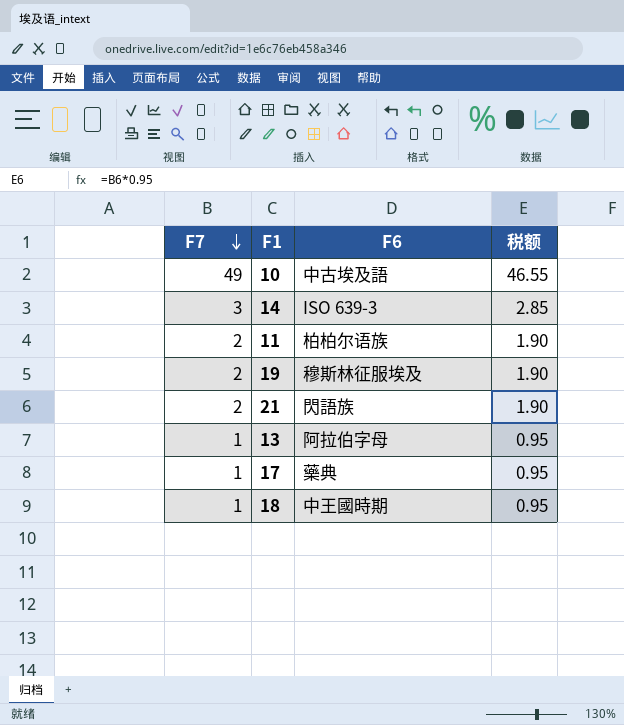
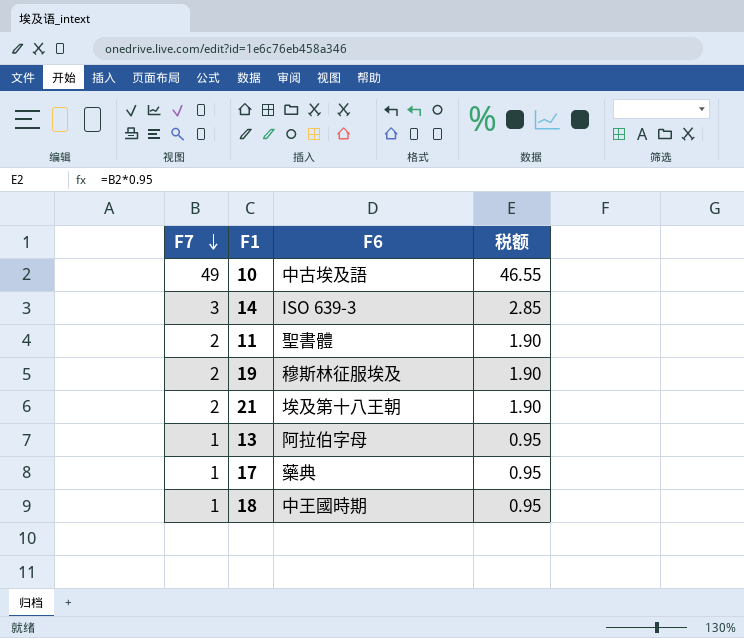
11 | F6: 柏柏尔语族 -> 聖書體
21 | F6: 閃語族 -> 埃及第十八王朝

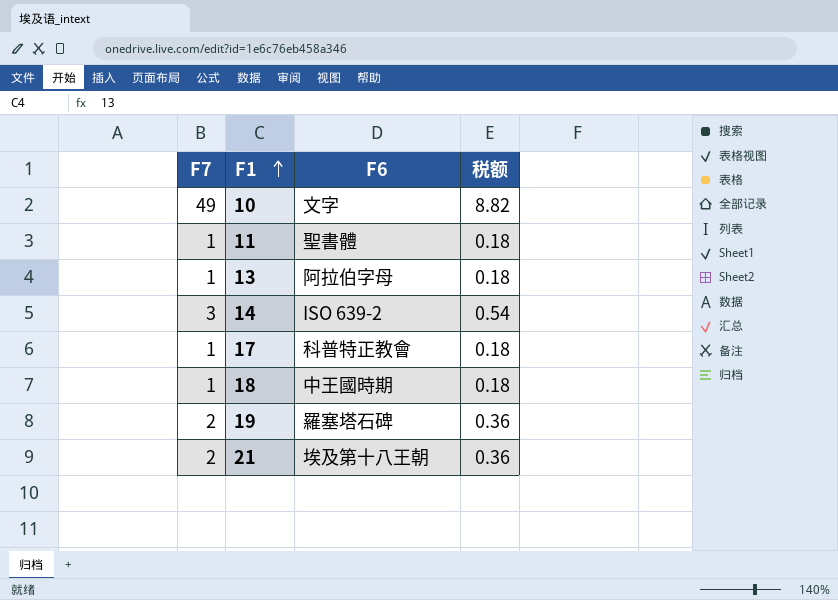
row order: F7 descending -> F1 ascending
column 税额 | formula: [F7] * 0.95 -> [F7] * 0.18
10 | F6: 中古埃及語 -> 文字
11 | F7: 2 -> 1
14 | F6: ISO 639-3 -> ISO 639-2
17 | F6: 藥典 -> 科普特正教會
19 | F6: 穆斯林征服埃及 -> 羅塞塔石碑

